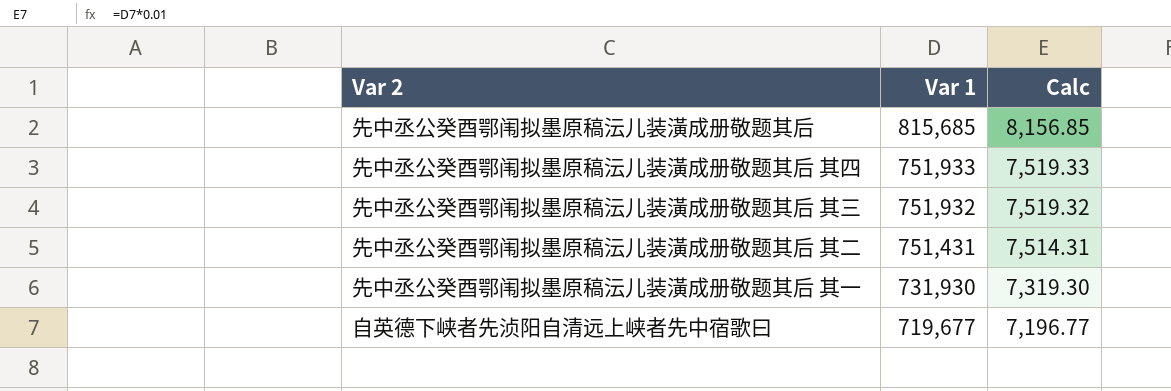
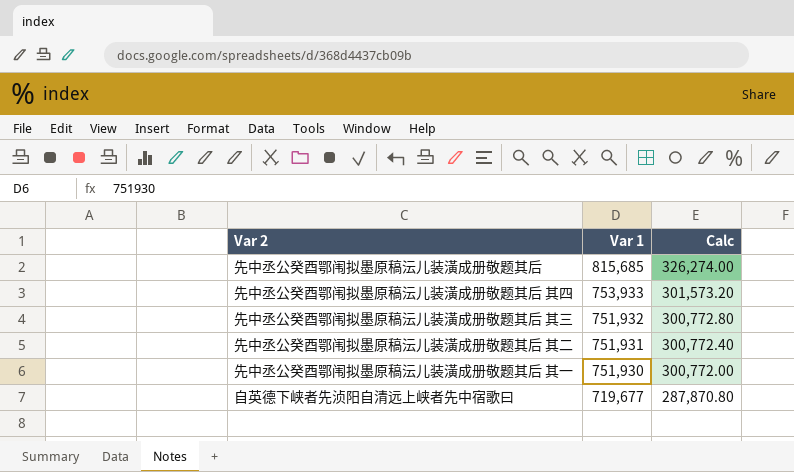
column Calc | formula: [Var 1] * 0.01 -> [Var 1] * 0.4
先中丞公癸酉鄂闱拟墨原稿沄儿装潢成册敬题其后 其四 | Var 1: 751,933 -> 753,933
先中丞公癸酉鄂闱拟墨原稿沄儿装潢成册敬题其后 其二 | Var 1: 751,431 -> 751,931
先中丞公癸酉鄂闱拟墨原稿沄儿装潢成册敬题其后 其一 | Var 1: 731,930 -> 751,930

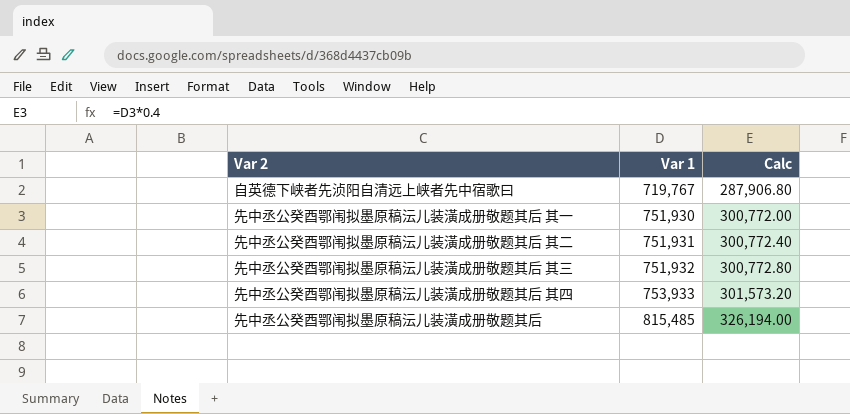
row order: Var 1 descending -> Var 1 ascending
自英德下峡者先浈阳自清远上峡者先中宿歌曰 | Var 1: 719,677 -> 719,767
自英德下峡者先浈阳自清远上峡者先中宿歌曰 | Calc: 287,870.80 -> 287,906.80
先中丞公癸酉鄂闱拟墨原稿沄儿装潢成册敬题其后 | Var 1: 815,685 -> 815,485
先中丞公癸酉鄂闱拟墨原稿沄儿装潢成册敬题其后 | Calc: 326,274.00 -> 326,194.00

